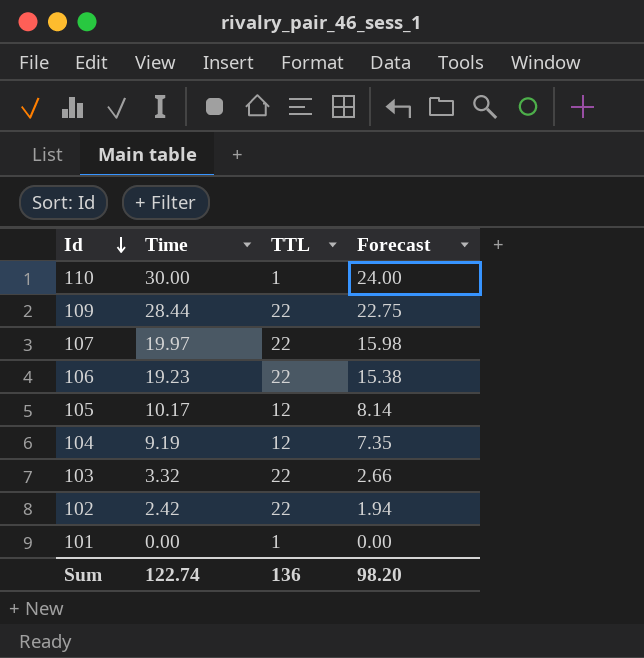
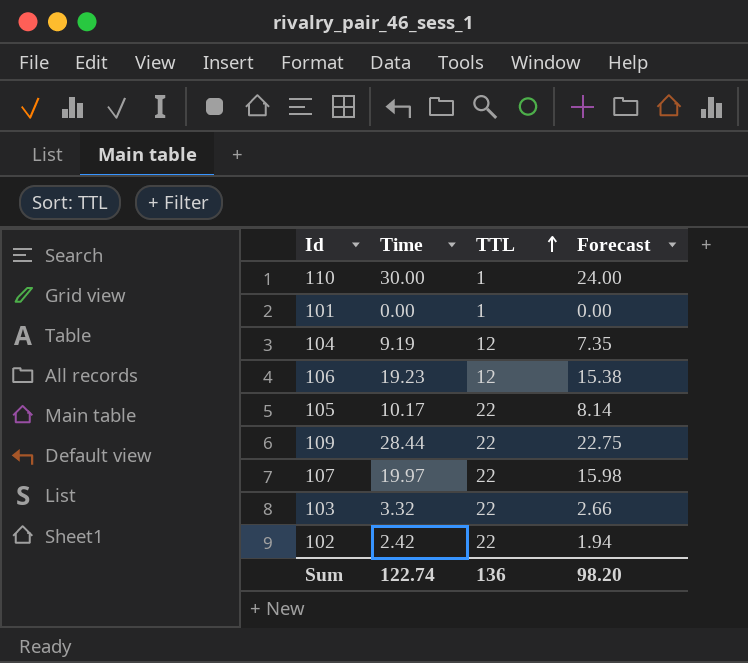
row order: Id descending -> TTL ascending
106 | TTL: 22 -> 12
105 | TTL: 12 -> 22

